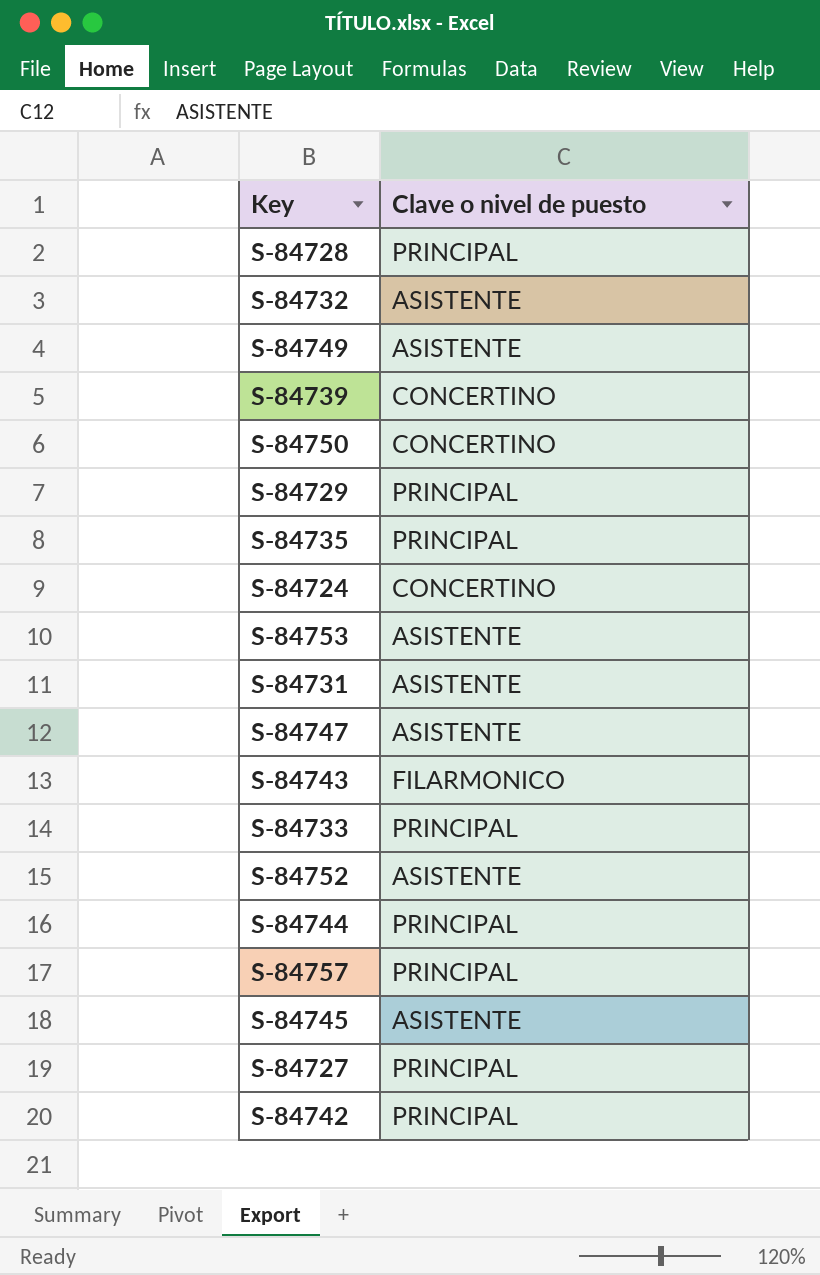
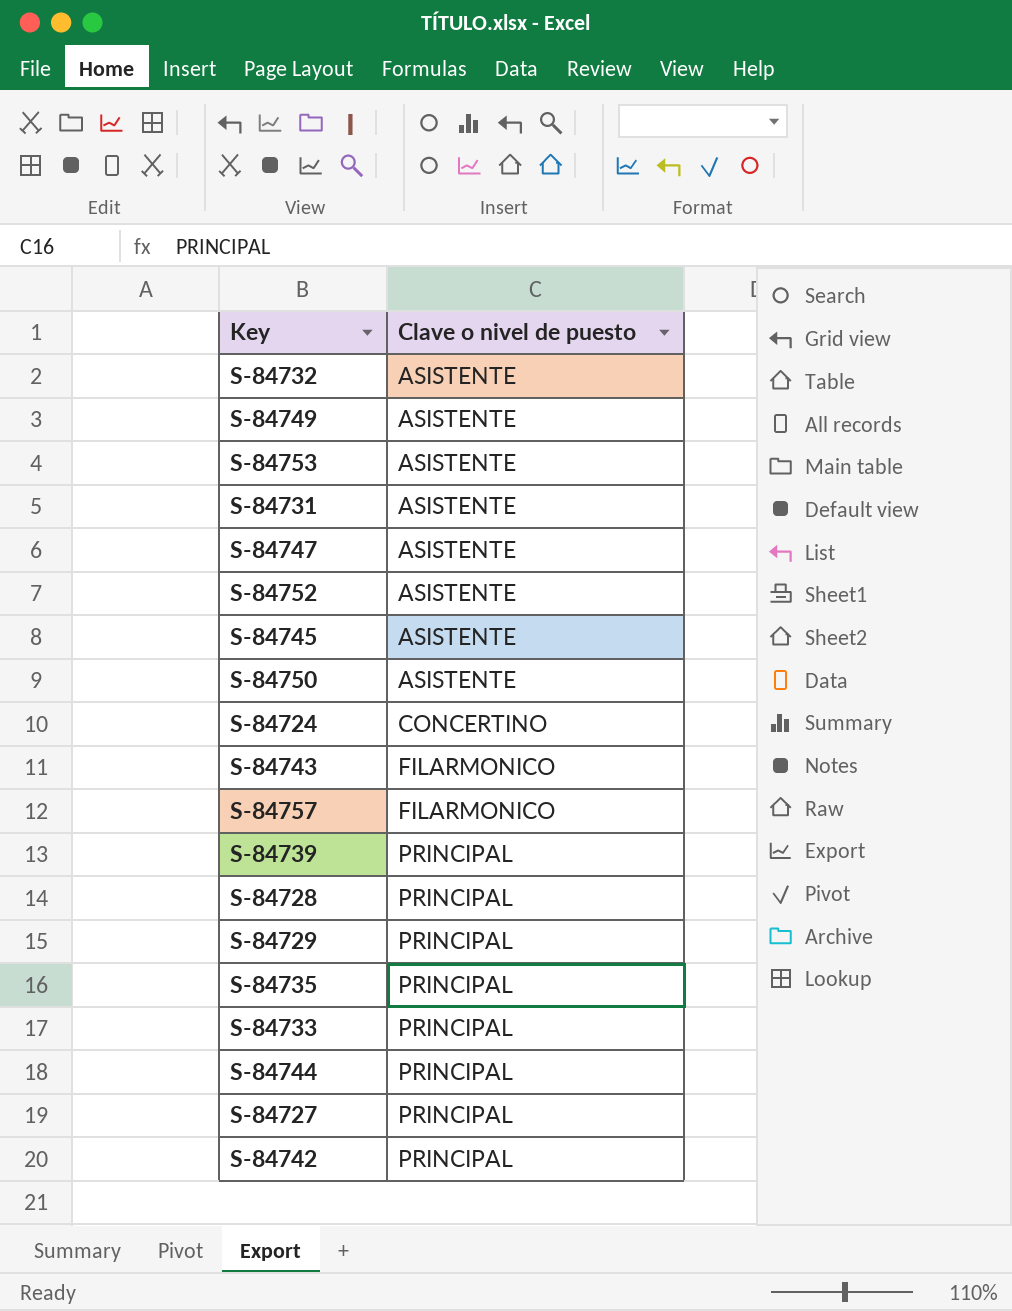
row order: none -> Clave o nivel de puesto ascending
S-84750 | Clave o nivel de puesto: CONCERTINO -> ASISTENTE
S-84757 | Clave o nivel de puesto: PRINCIPAL -> FILARMONICO
S-84739 | Clave o nivel de puesto: CONCERTINO -> PRINCIPAL

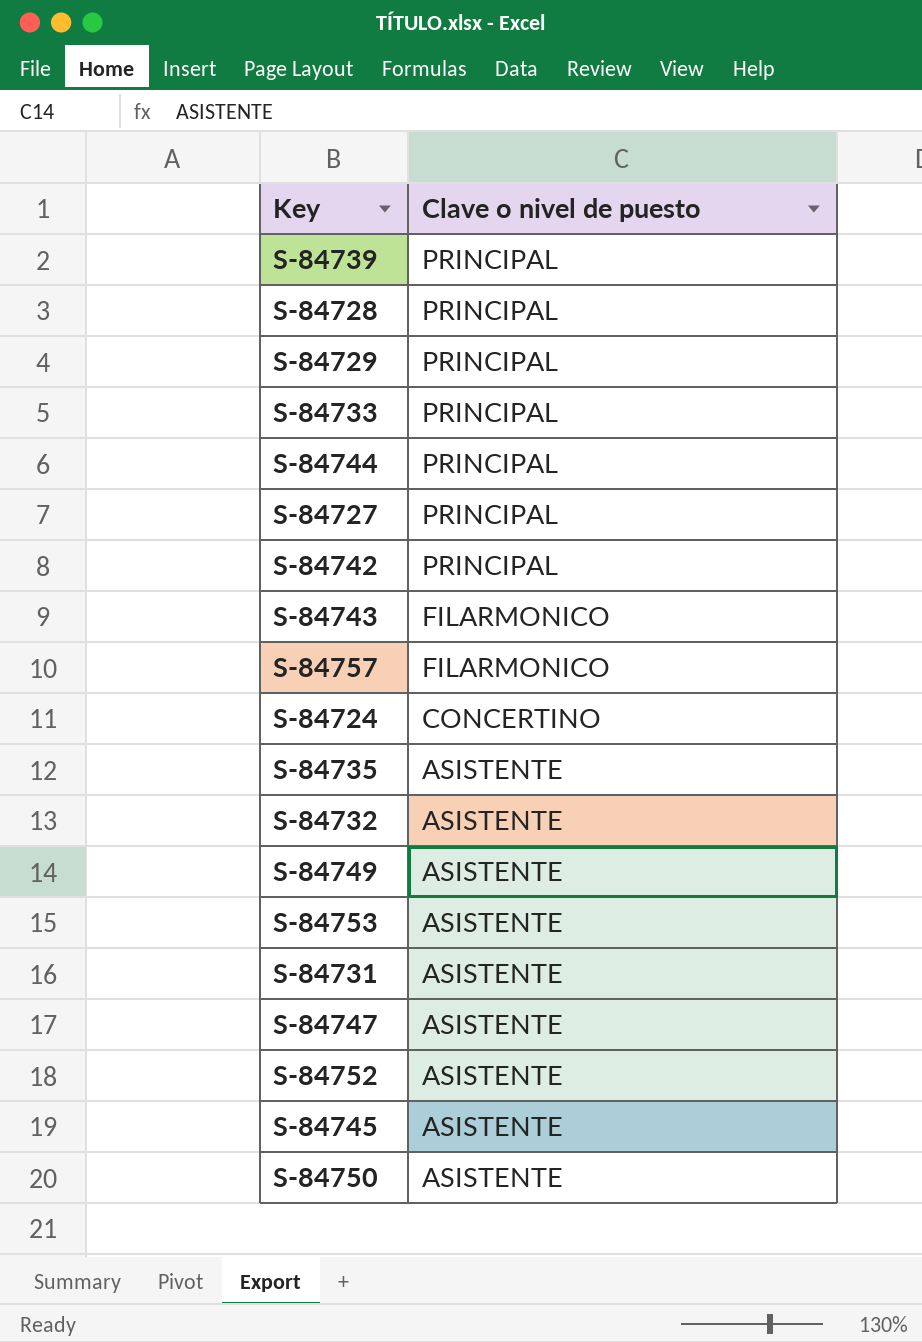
row order: Clave o nivel de puesto ascending -> Clave o nivel de puesto descending
S-84735 | Clave o nivel de puesto: PRINCIPAL -> ASISTENTE

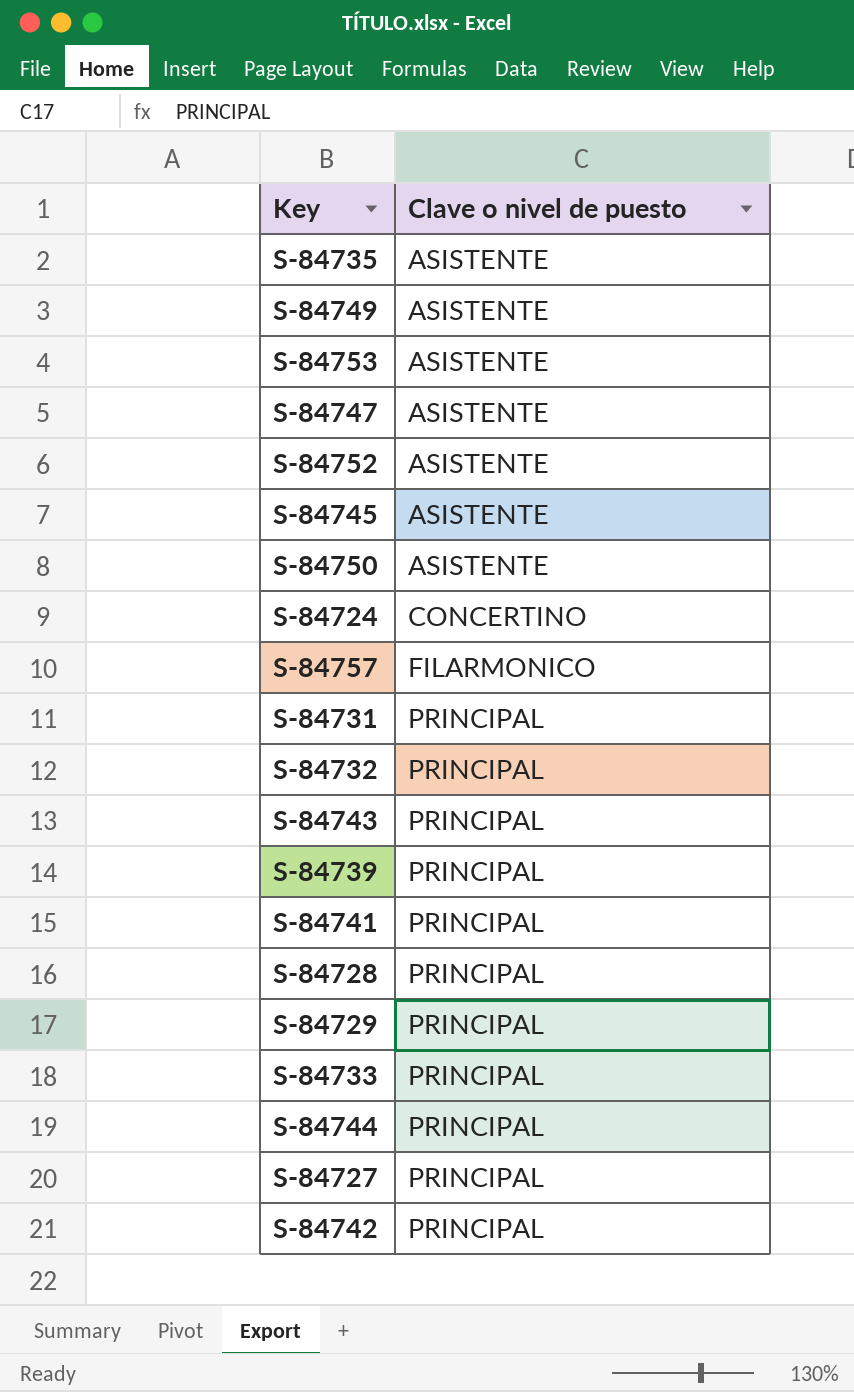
row order: Clave o nivel de puesto descending -> Clave o nivel de puesto ascending
S-84731 | Clave o nivel de puesto: ASISTENTE -> PRINCIPAL
S-84732 | Clave o nivel de puesto: ASISTENTE -> PRINCIPAL
S-84743 | Clave o nivel de puesto: FILARMONICO -> PRINCIPAL
row S-84741: none -> PRINCIPAL

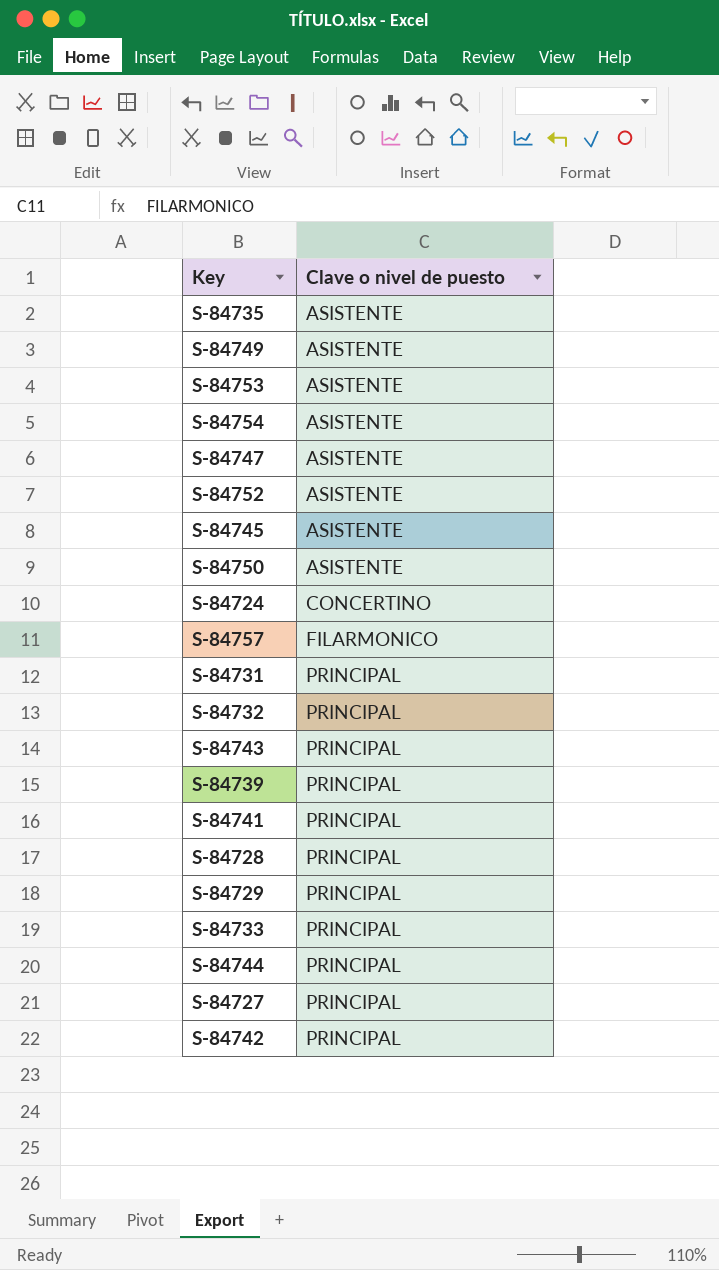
row S-84754: none -> ASISTENTE

